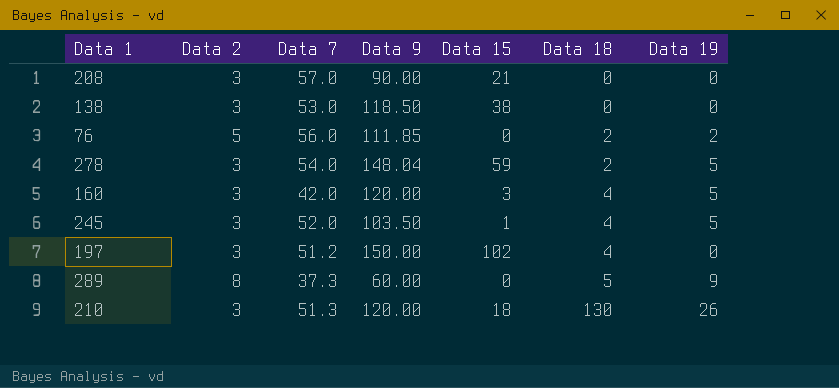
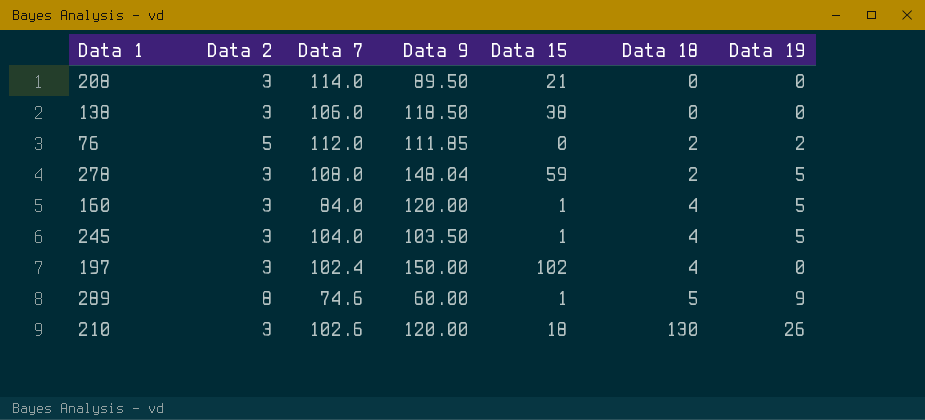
208 | Data 7: 57.0 -> 114.0
208 | Data 9: 90.00 -> 89.50
138 | Data 7: 53.0 -> 106.0
76 | Data 7: 56.0 -> 112.0
278 | Data 7: 54.0 -> 108.0
160 | Data 7: 42.0 -> 84.0
160 | Data 15: 3 -> 1
245 | Data 7: 52.0 -> 104.0
197 | Data 7: 51.2 -> 102.4
289 | Data 7: 37.3 -> 74.6
289 | Data 15: 0 -> 1
210 | Data 7: 51.3 -> 102.6

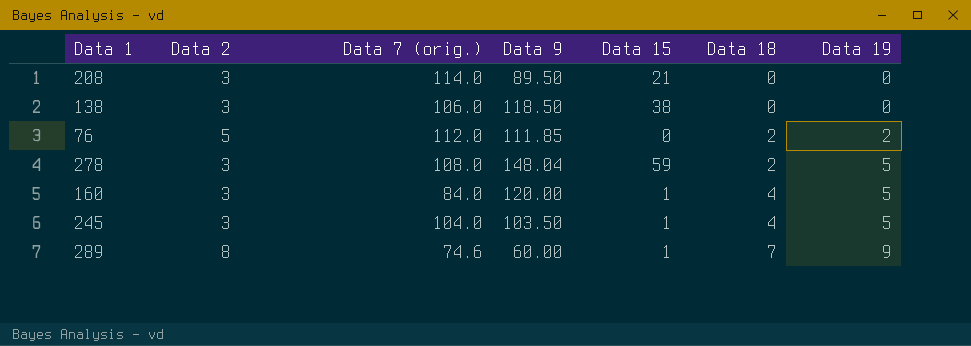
column name: Data 7 -> Data 7 (orig.)
row 197: 3 | 102.4 | 150.00 | 102 | 4 | 0 -> none
row 210: 3 | 102.6 | 120.00 | 18 | 130 | 26 -> none
289 | Data 18: 5 -> 7

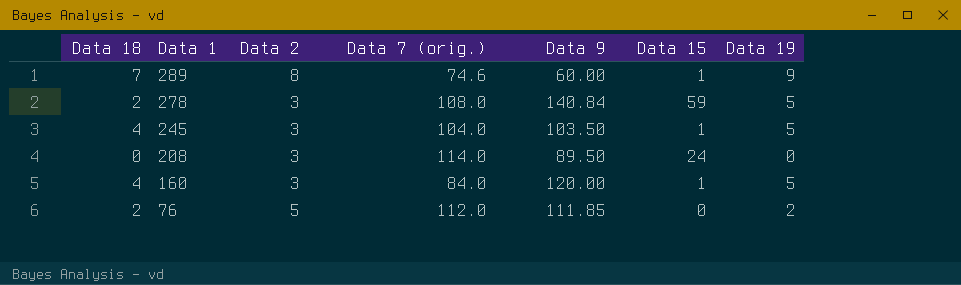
row order: Data 18 ascending -> Data 1 descending
column Data 18 | position: 6 -> 1
row 138: 3 | 106.0 | 118.50 | 38 | 0 | 0 -> none
278 | Data 9: 148.04 -> 140.84
208 | Data 15: 21 -> 24

